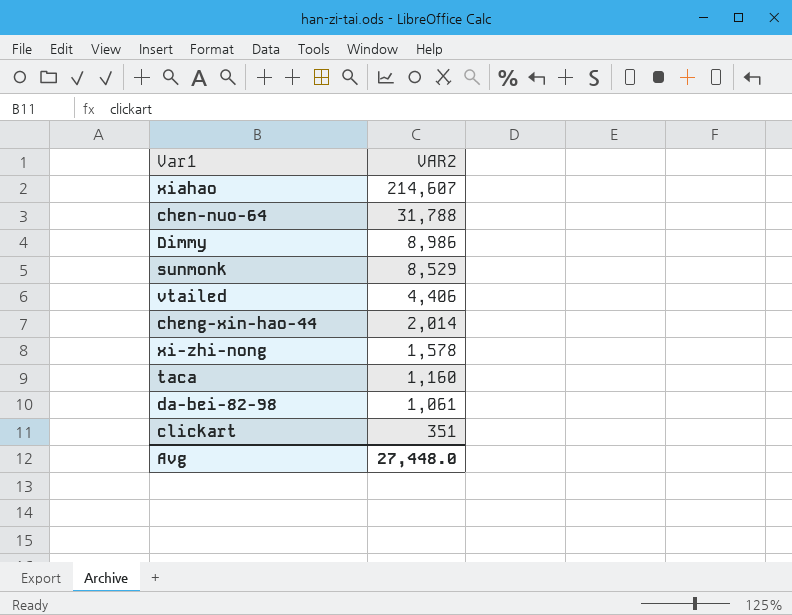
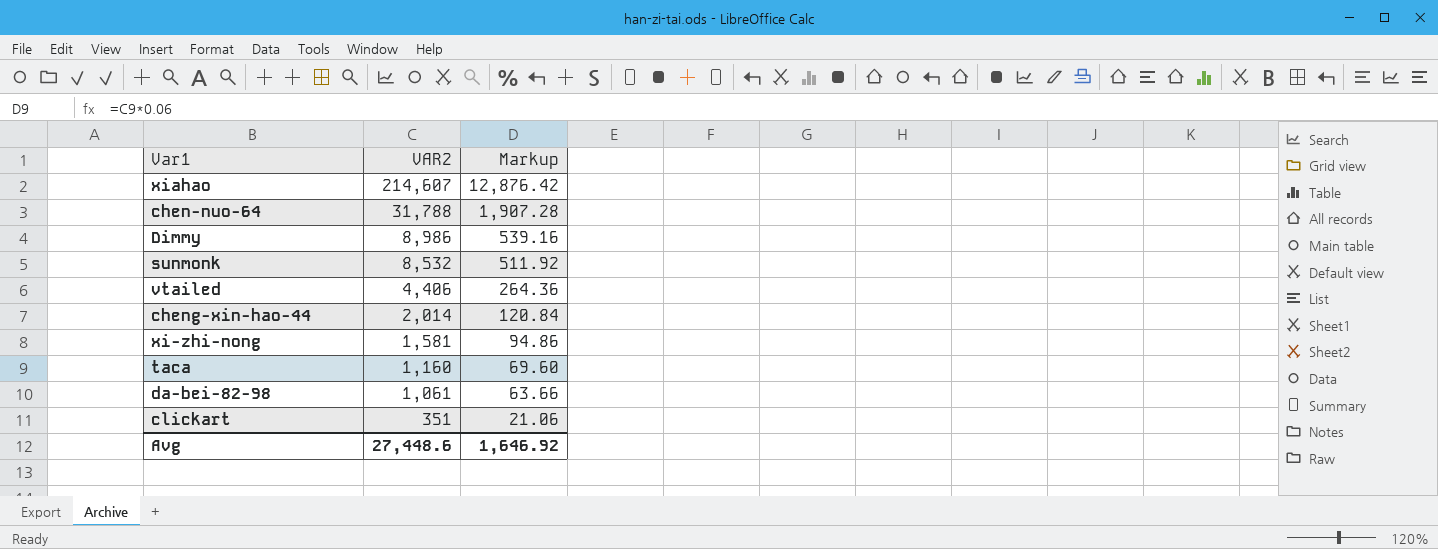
column Markup | formula: none -> [VAR2] * 0.06
sunmonk | VAR2: 8,529 -> 8,532
xi-zhi-nong | VAR2: 1,578 -> 1,581
Avg | VAR2: 27,448.0 -> 27,448.6

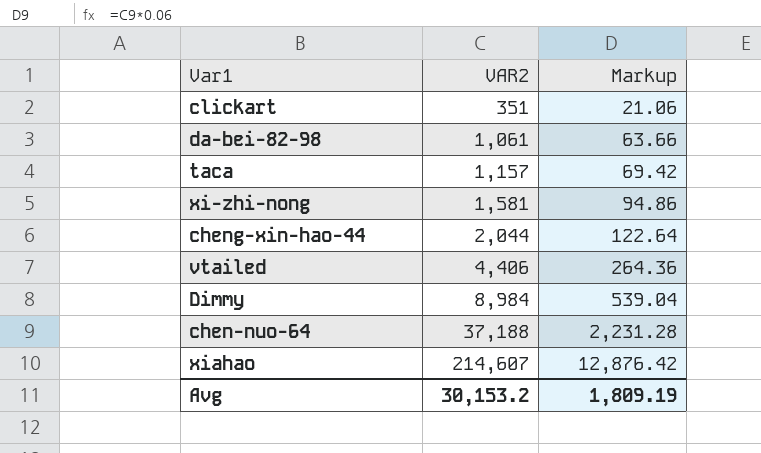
row order: VAR2 descending -> VAR2 ascending
row sunmonk: 8,532 | 511.92 -> none
taca | VAR2: 1,160 -> 1,157
taca | Markup: 69.60 -> 69.42
cheng-xin-hao-44 | VAR2: 2,014 -> 2,044
cheng-xin-hao-44 | Markup: 120.84 -> 122.64
Dimmy | VAR2: 8,986 -> 8,984
Dimmy | Markup: 539.16 -> 539.04
chen-nuo-64 | VAR2: 31,788 -> 37,188
chen-nuo-64 | Markup: 1,907.28 -> 2,231.28
Avg | VAR2: 27,448.6 -> 30,153.2
Avg | Markup: 1,646.92 -> 1,809.19

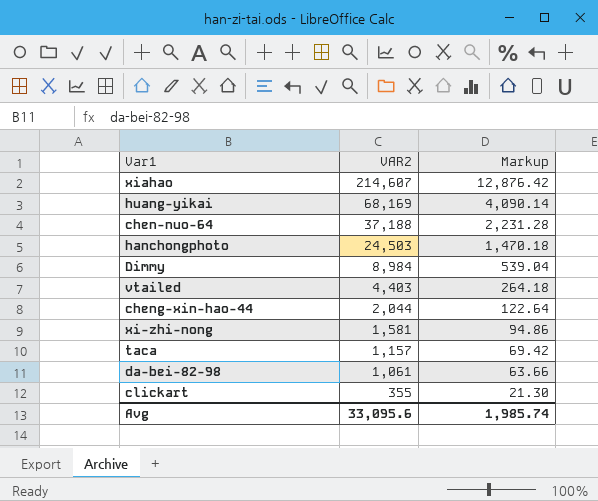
row order: VAR2 ascending -> VAR2 descending
row huang-yikai: none -> 68,169 | 4,090.14
row hanchongphoto: none -> 24,503 | 1,470.18
vtailed | VAR2: 4,406 -> 4,403
vtailed | Markup: 264.36 -> 264.18
clickart | VAR2: 351 -> 355
clickart | Markup: 21.06 -> 21.30
Avg | VAR2: 30,153.2 -> 33,095.6
Avg | Markup: 1,809.19 -> 1,985.74

